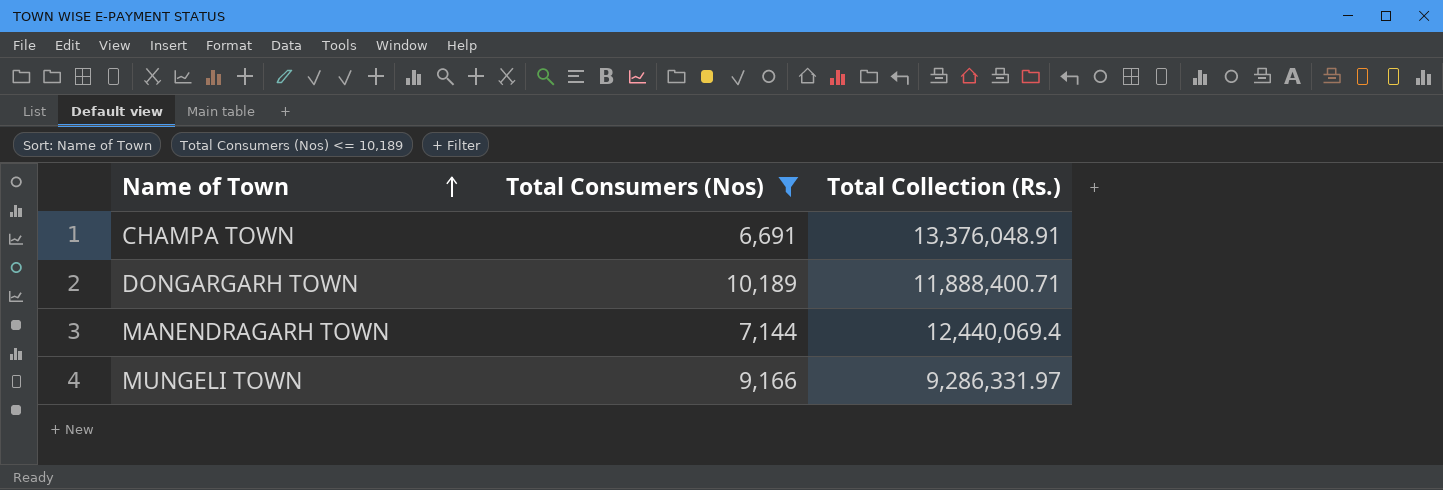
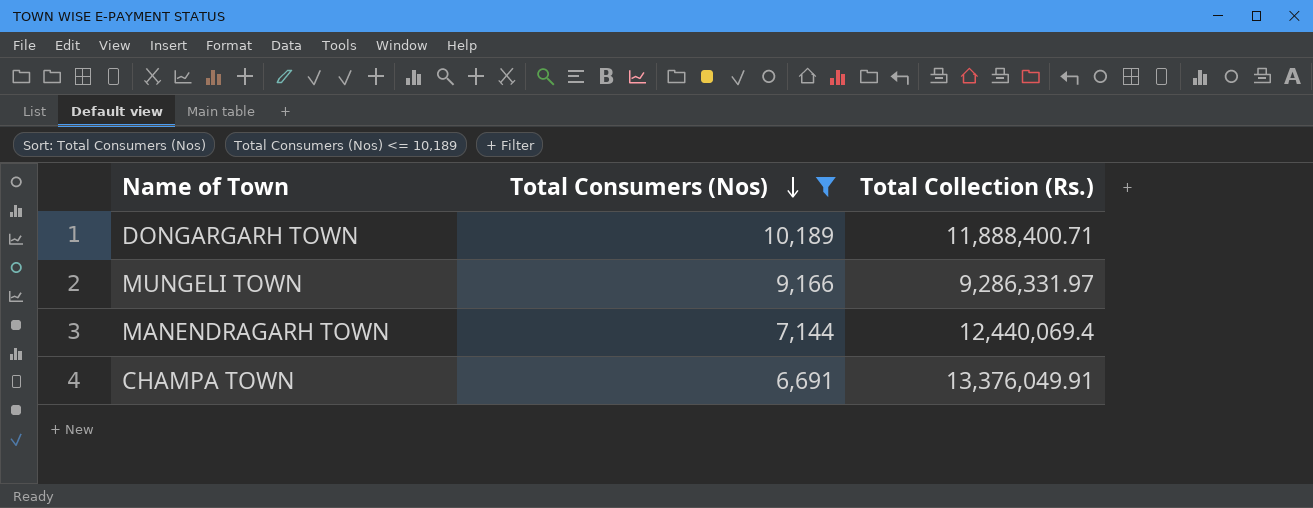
row order: Name of Town ascending -> Total Consumers (Nos) descending
CHAMPA TOWN | Total Collection (Rs.): 13,376,048.91 -> 13,376,049.91

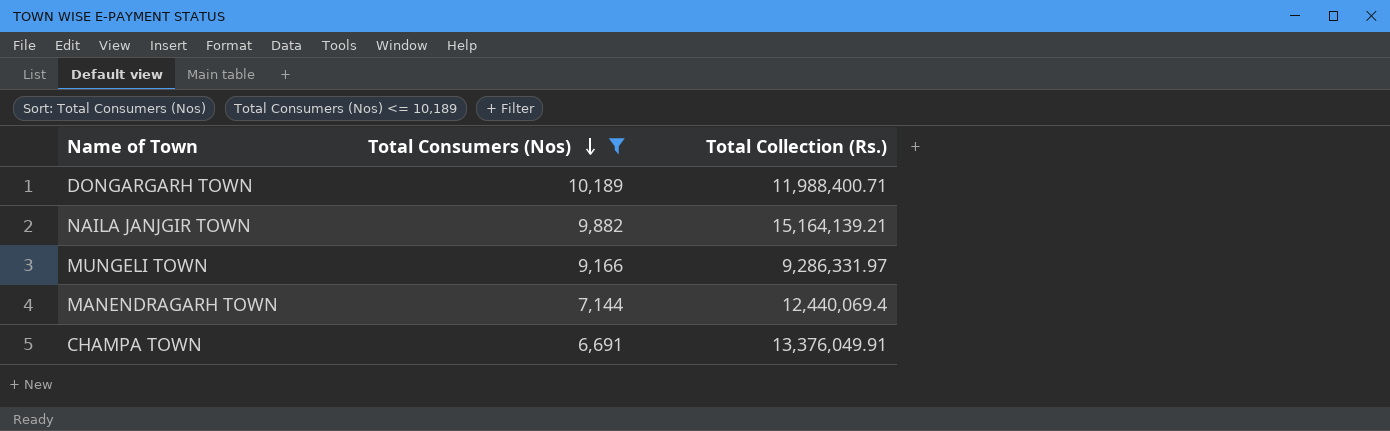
DONGARGARH TOWN | Total Collection (Rs.): 11,888,400.71 -> 11,988,400.71
row NAILA JANJGIR TOWN: none -> 9,882 | 15,164,139.21

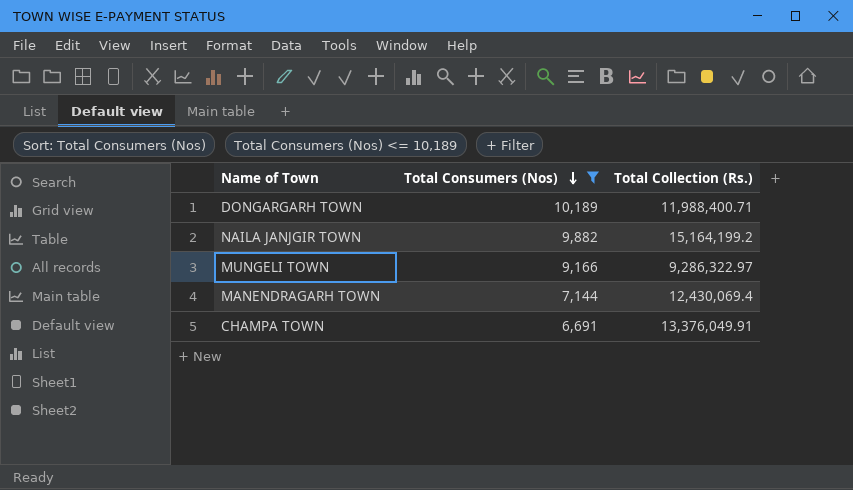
NAILA JANJGIR TOWN | Total Collection (Rs.): 15,164,139.21 -> 15,164,199.2
MUNGELI TOWN | Total Collection (Rs.): 9,286,331.97 -> 9,286,322.97
MANENDRAGARH TOWN | Total Collection (Rs.): 12,440,069.4 -> 12,430,069.4

